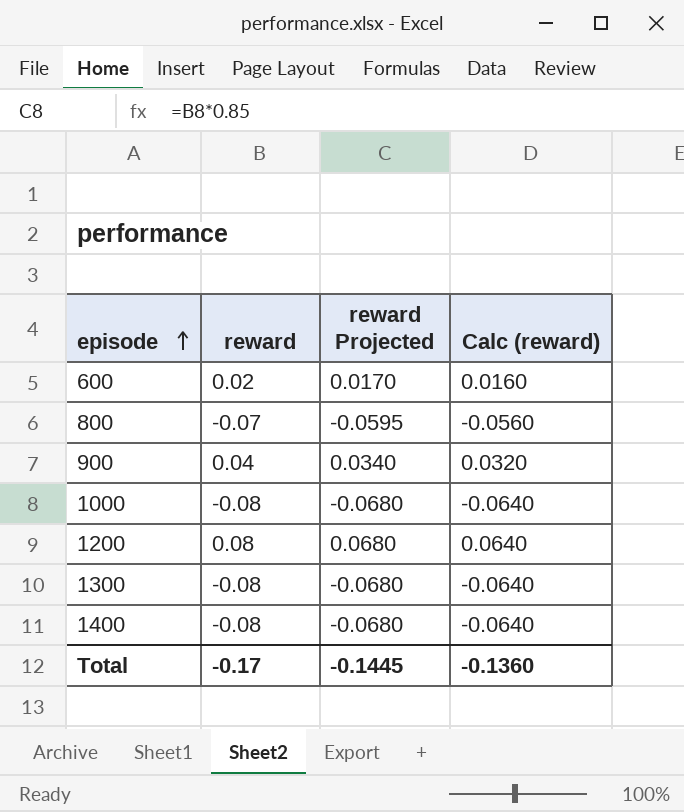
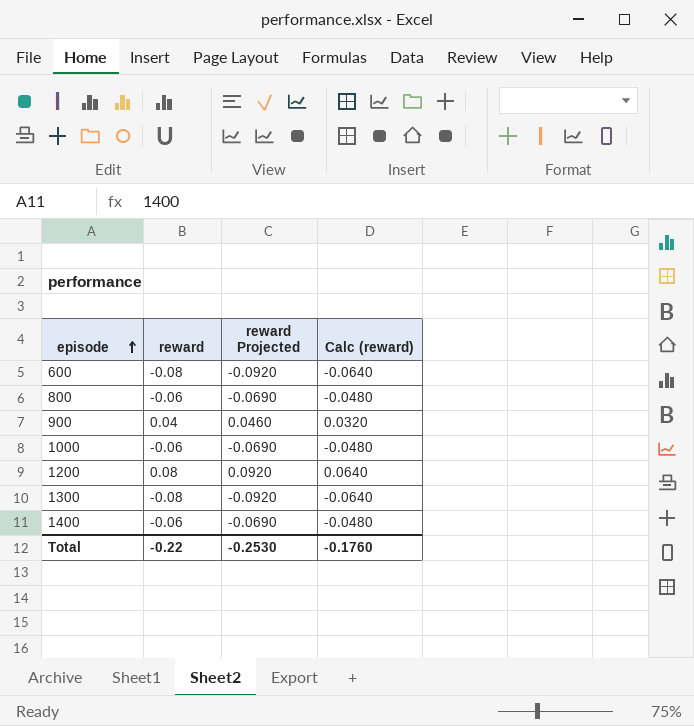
column reward Projected | formula: [reward] * 0.85 -> [reward] * 1.15
600 | reward: 0.02 -> -0.08
600 | Calc (reward): 0.0160 -> -0.0640
800 | reward: -0.07 -> -0.06
800 | Calc (reward): -0.0560 -> -0.0480
1000 | reward: -0.08 -> -0.06
1000 | Calc (reward): -0.0640 -> -0.0480
1400 | reward: -0.08 -> -0.06
1400 | Calc (reward): -0.0640 -> -0.0480
Total | reward: -0.17 -> -0.22
Total | reward Projected: -0.1445 -> -0.2530
Total | Calc (reward): -0.1360 -> -0.1760

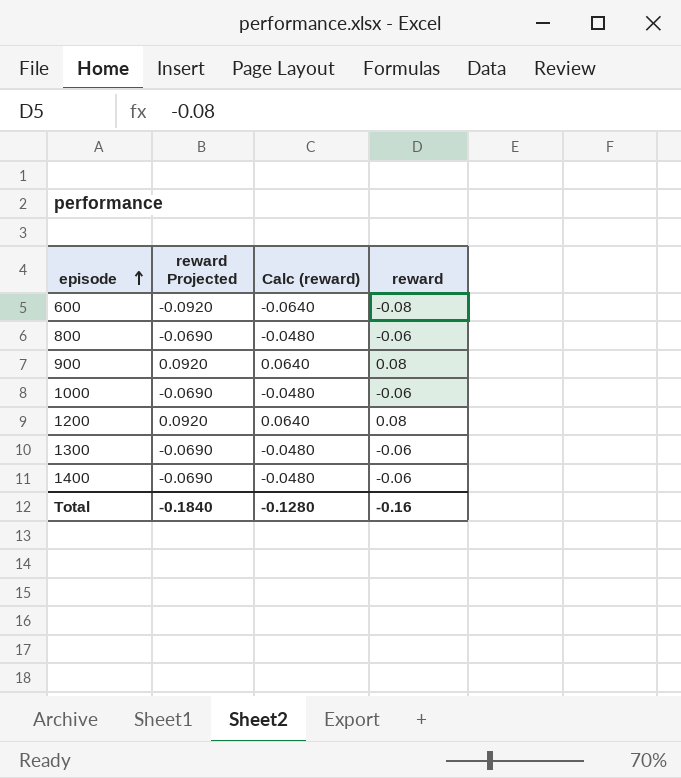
column reward | position: 2 -> 4
900 | reward Projected: 0.0460 -> 0.0920
900 | Calc (reward): 0.0320 -> 0.0640
900 | reward: 0.04 -> 0.08
1300 | reward Projected: -0.0920 -> -0.0690
1300 | Calc (reward): -0.0640 -> -0.0480
1300 | reward: -0.08 -> -0.06
Total | reward Projected: -0.2530 -> -0.1840
Total | Calc (reward): -0.1760 -> -0.1280
Total | reward: -0.22 -> -0.16

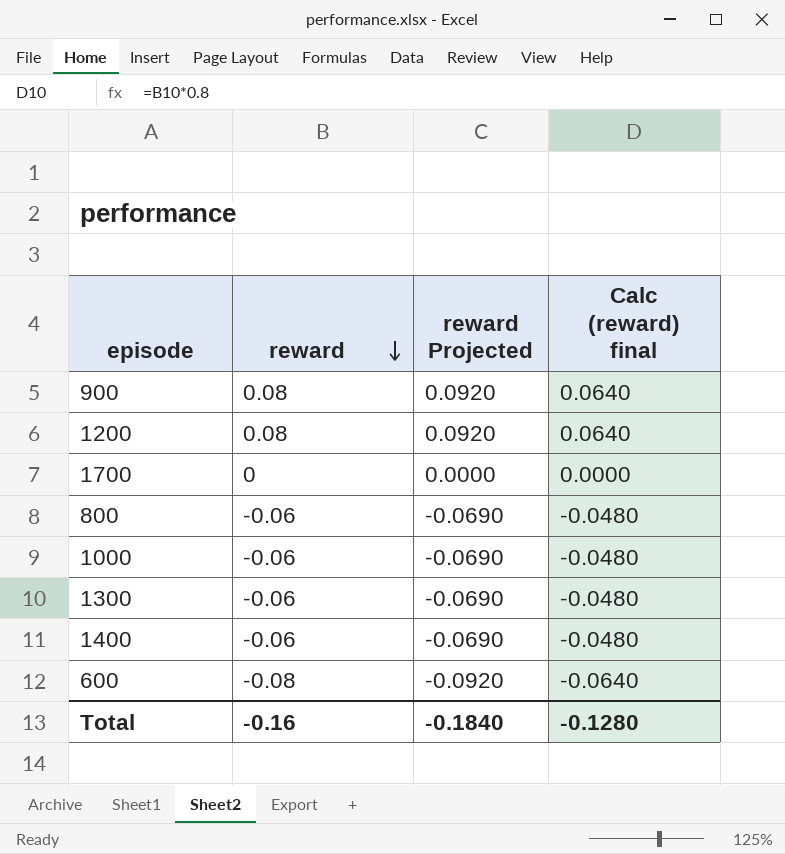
row order: episode ascending -> reward descending
column reward | position: 4 -> 2
column name: Calc (reward) -> Calc (reward) final
row 1700: none -> 0 | 0.0000 | 0.0000

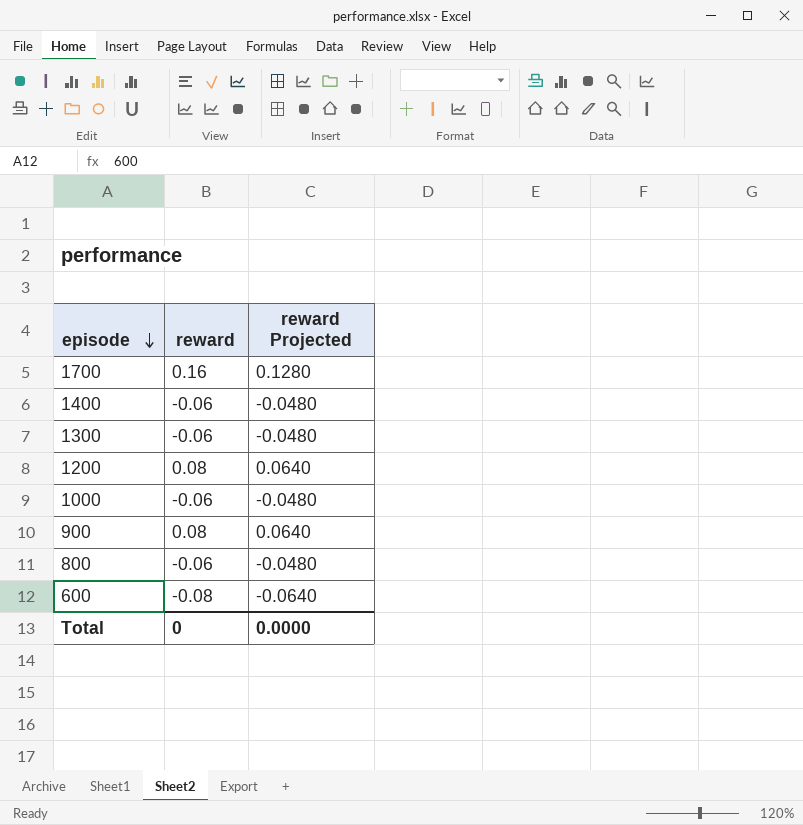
row order: reward descending -> episode descending
column Calc (reward) final | formula: [reward] * 0.8 -> none
column reward Projected | formula: [reward] * 1.15 -> [reward] * 0.8
1700 | reward: 0 -> 0.16
Total | reward: -0.16 -> 0
Total | reward Projected: -0.1840 -> 0.0000

